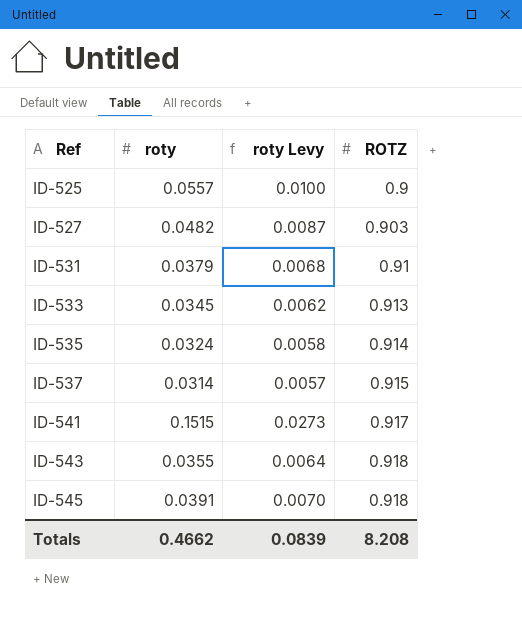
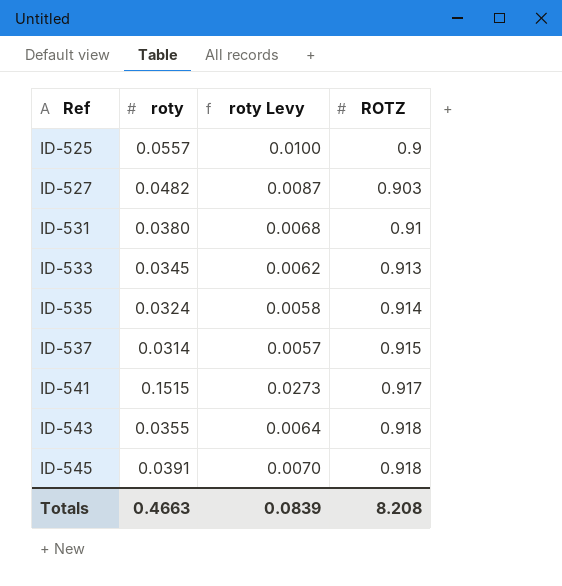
ID-531 | roty: 0.0379 -> 0.0380
Totals | roty: 0.4662 -> 0.4663

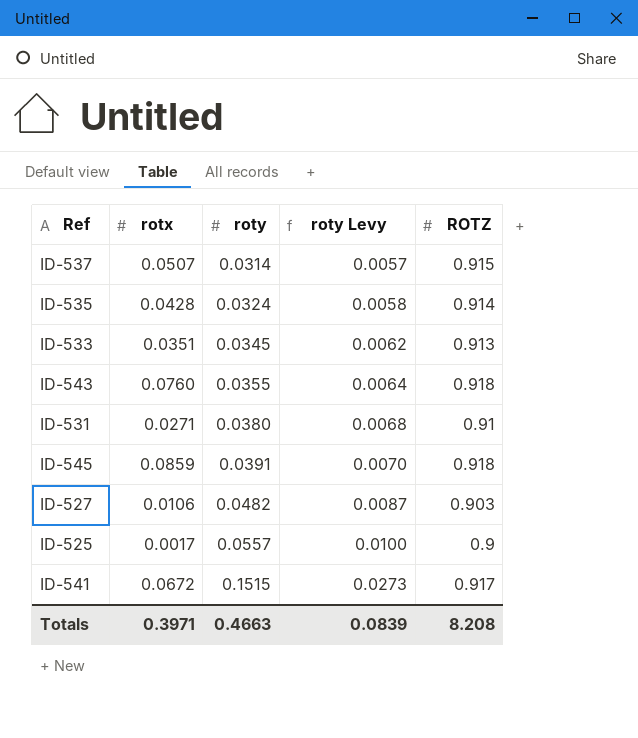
row order: Ref ascending -> roty ascending
column rotx | position: none -> 2

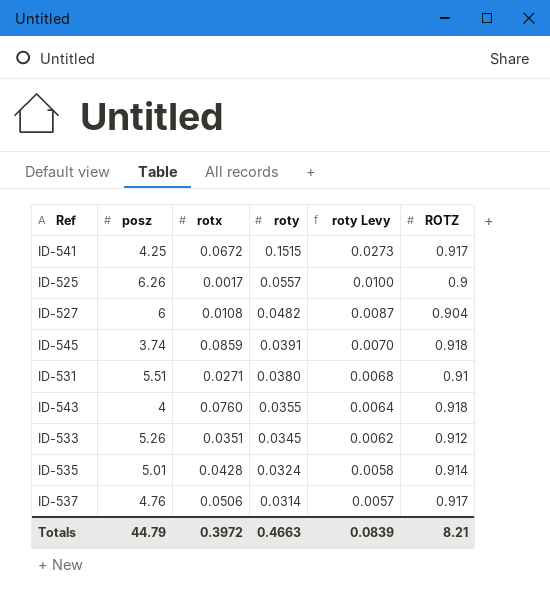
row order: roty ascending -> roty descending
column posz | position: none -> 2
ID-527 | rotx: 0.0106 -> 0.0108
ID-527 | ROTZ: 0.903 -> 0.904
ID-533 | ROTZ: 0.913 -> 0.912
ID-537 | rotx: 0.0507 -> 0.0506
ID-537 | ROTZ: 0.915 -> 0.917
Totals | rotx: 0.3971 -> 0.3972
Totals | ROTZ: 8.208 -> 8.21

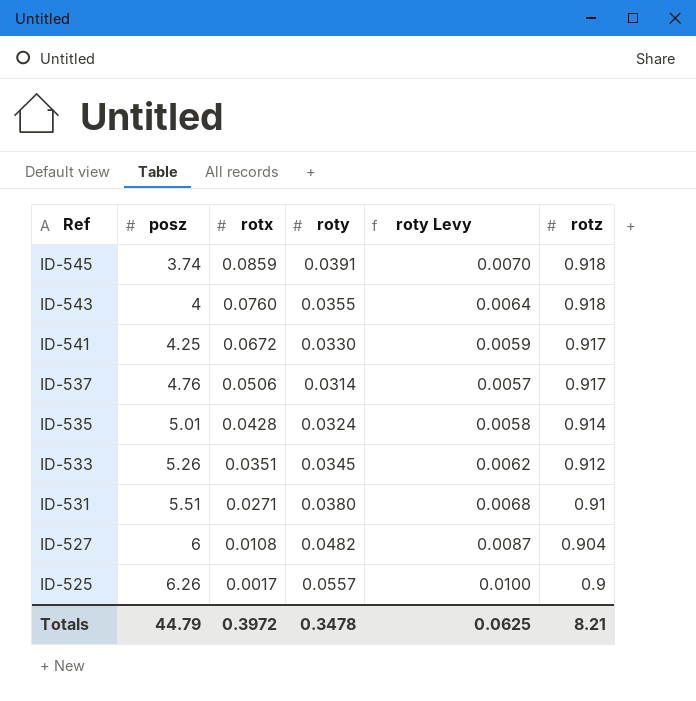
row order: roty descending -> Ref descending
column name: ROTZ -> rotz
ID-541 | roty: 0.1515 -> 0.0330
ID-541 | roty Levy: 0.0273 -> 0.0059
Totals | roty: 0.4663 -> 0.3478
Totals | roty Levy: 0.0839 -> 0.0625

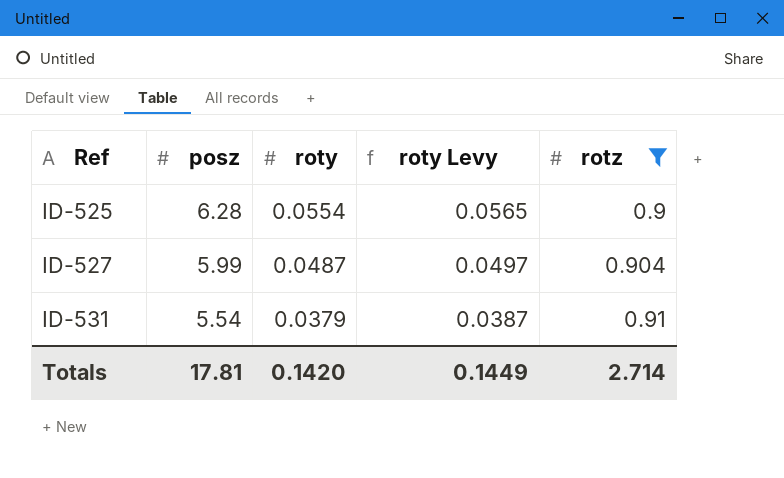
filter: none -> rotz <= 0.91
row order: Ref descending -> Ref ascending
column rotx | position: 3 -> none
column roty Levy | formula: [roty] * 0.18 -> [roty] * 1.02
ID-525 | posz: 6.26 -> 6.28
ID-525 | roty: 0.0557 -> 0.0554
ID-527 | posz: 6 -> 5.99
ID-527 | roty: 0.0482 -> 0.0487
ID-531 | posz: 5.51 -> 5.54
ID-531 | roty: 0.0380 -> 0.0379
Totals | posz: 44.79 -> 17.81
Totals | roty: 0.3478 -> 0.1420
Totals | roty Levy: 0.0625 -> 0.1449
Totals | rotz: 8.21 -> 2.714

